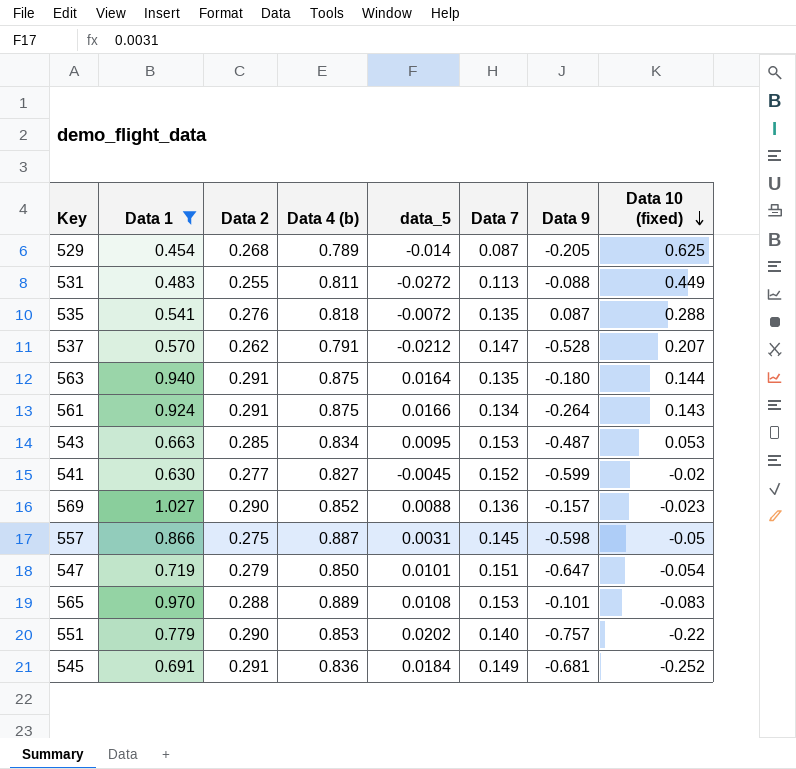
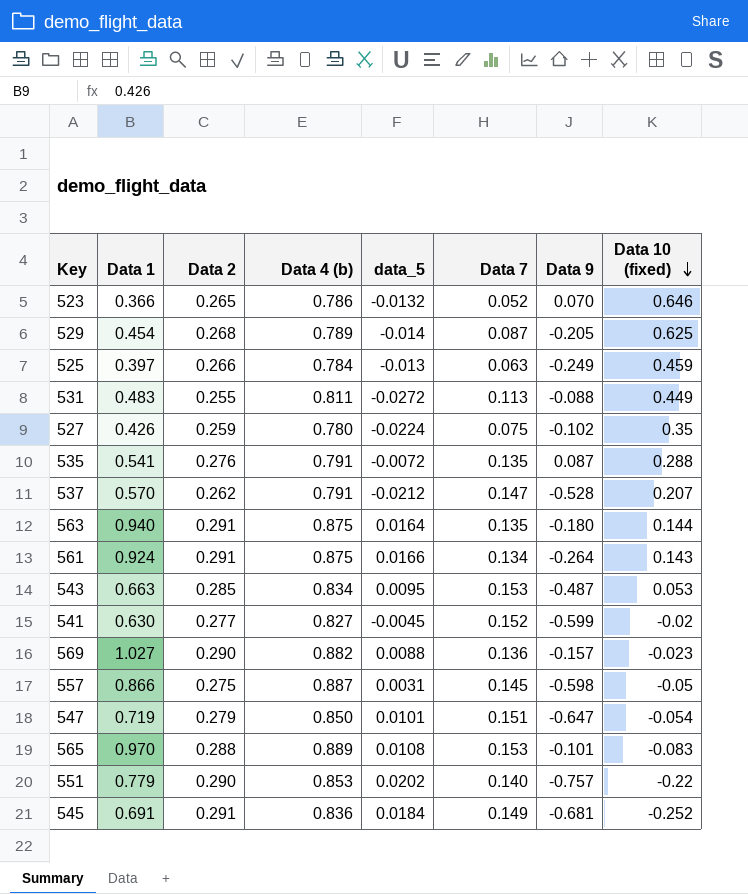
filter: Data 1 >= 0.454 -> none
535 | Data 4 (b): 0.818 -> 0.791
569 | Data 4 (b): 0.852 -> 0.882

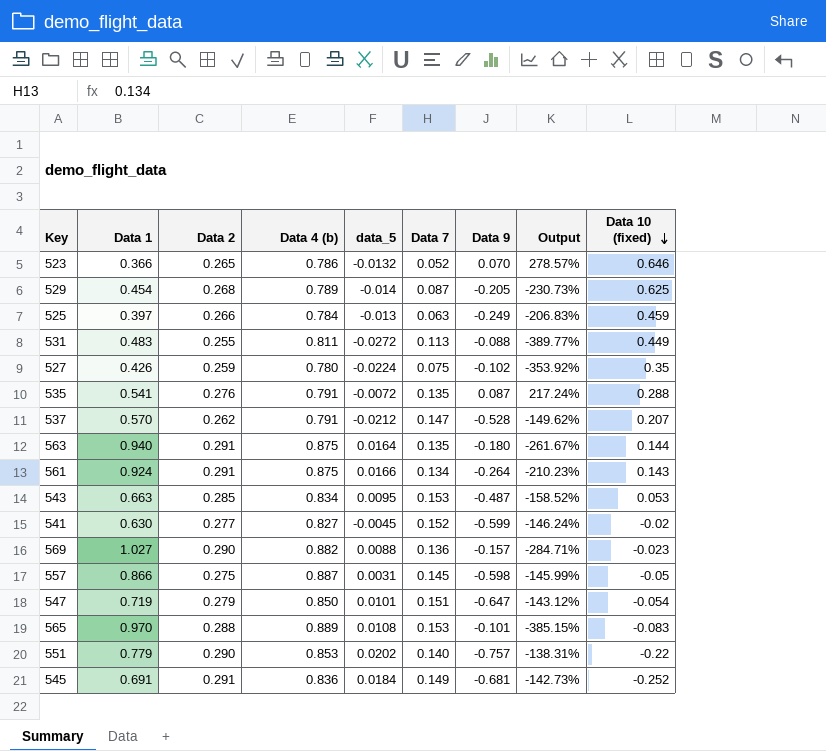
column Output | formula: none -> ([Data 2] - [Data 9]) / [Data 9]

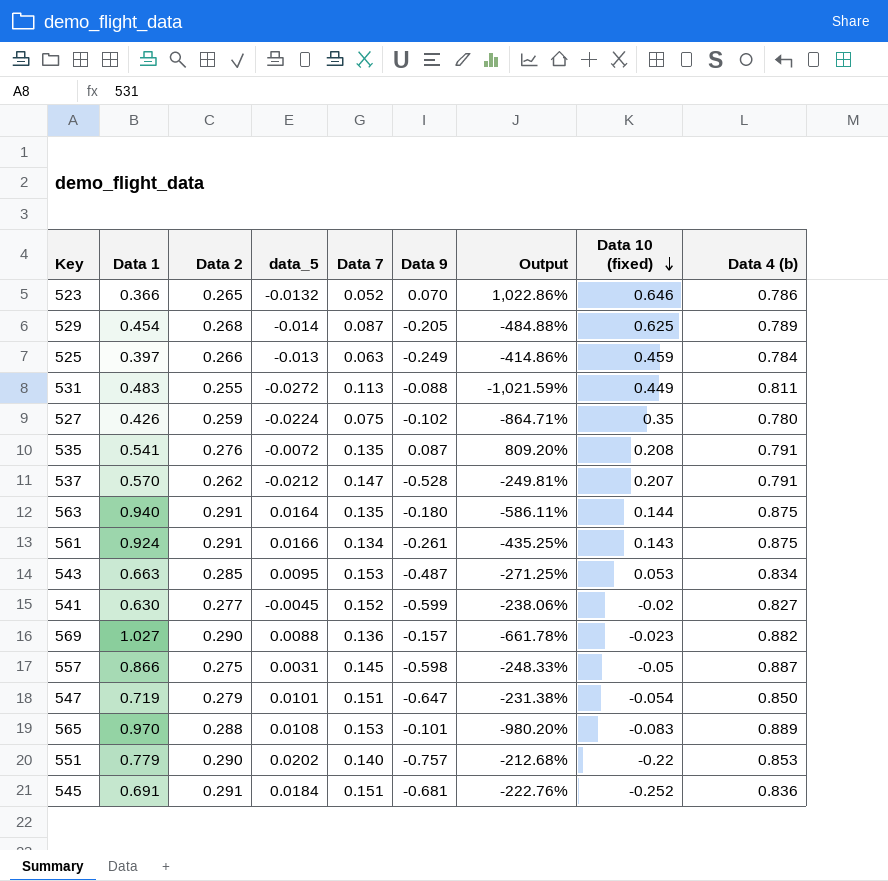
column Output | formula: ([Data 2] - [Data 9]) / [Data 9] -> ([Data 4 (b)] - [Data 9]) / [Data 9]
column Data 4 (b) | position: 4 -> 9
535 | Data 10 (fixed): 0.288 -> 0.208
561 | Data 9: -0.264 -> -0.261
545 | Data 7: 0.149 -> 0.151

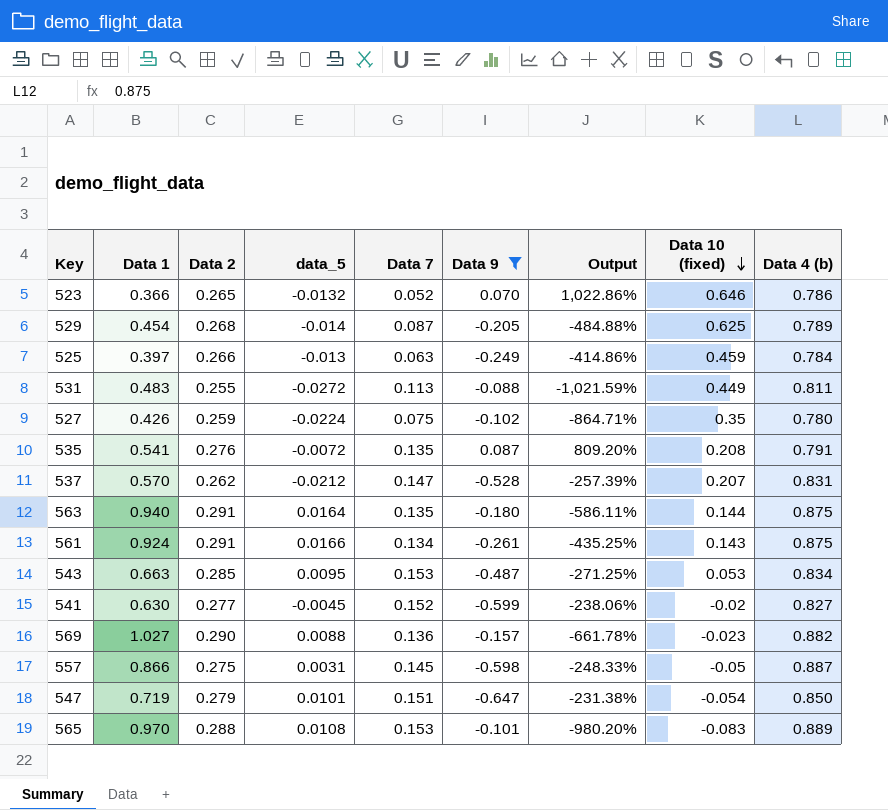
filter: none -> Data 9 >= -0.647
537 | Output: -249.81% -> -257.39%
537 | Data 4 (b): 0.791 -> 0.831

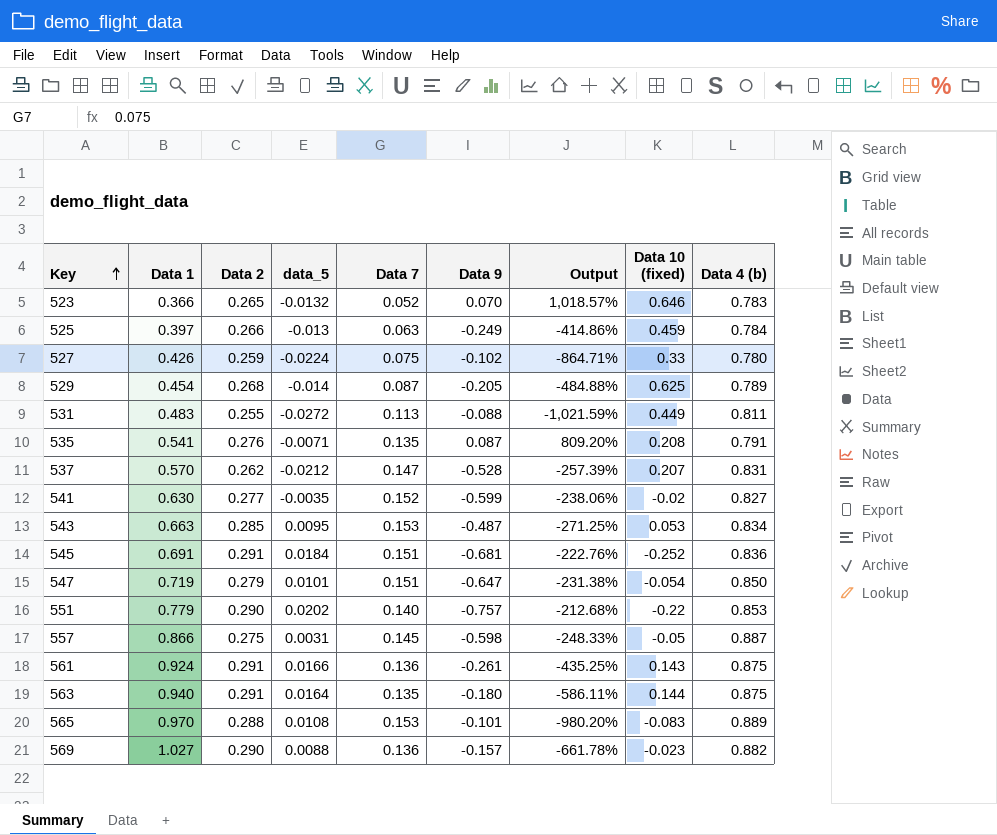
filter: Data 9 >= -0.647 -> none
row order: Data 10 (fixed) descending -> Key ascending
523 | Output: 1,022.86% -> 1,018.57%
523 | Data 4 (b): 0.786 -> 0.783
527 | Data 10 (fixed): 0.35 -> 0.33
535 | data_5: -0.0072 -> -0.0071
541 | data_5: -0.0045 -> -0.0035
561 | Data 7: 0.134 -> 0.136

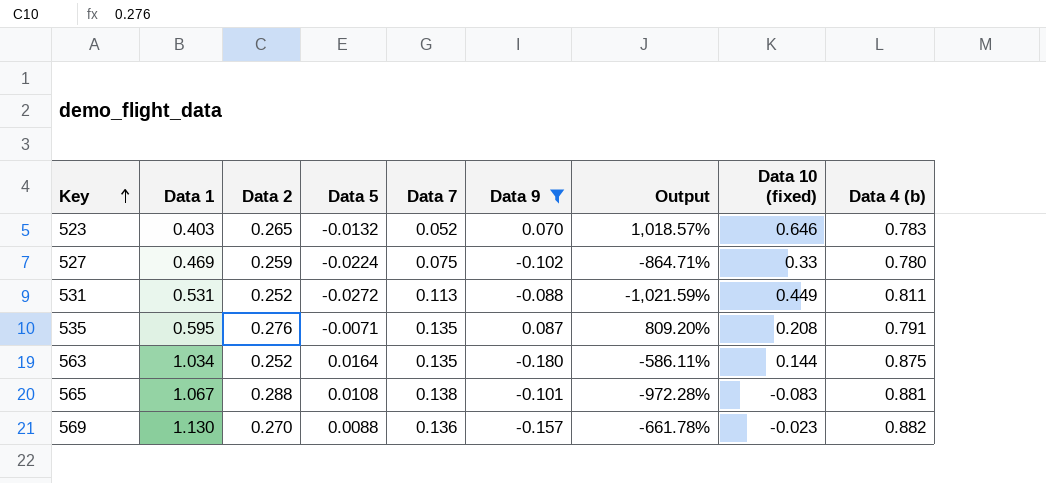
filter: none -> Data 9 >= -0.180
column name: data_5 -> Data 5
523 | Data 1: 0.366 -> 0.403
527 | Data 1: 0.426 -> 0.469
531 | Data 1: 0.483 -> 0.531
531 | Data 2: 0.255 -> 0.252
535 | Data 1: 0.541 -> 0.595
563 | Data 1: 0.940 -> 1.034
563 | Data 2: 0.291 -> 0.252
565 | Data 1: 0.970 -> 1.067
565 | Data 7: 0.153 -> 0.138
565 | Output: -980.20% -> -972.28%
565 | Data 4 (b): 0.889 -> 0.881
569 | Data 1: 1.027 -> 1.130
569 | Data 2: 0.290 -> 0.270

